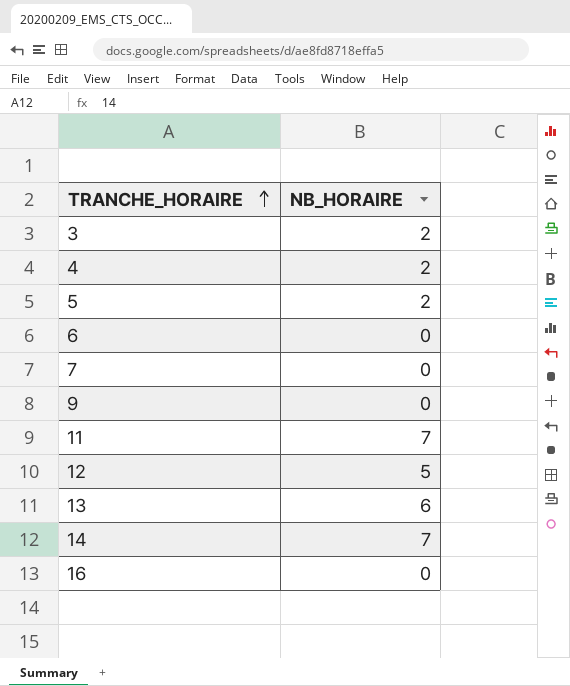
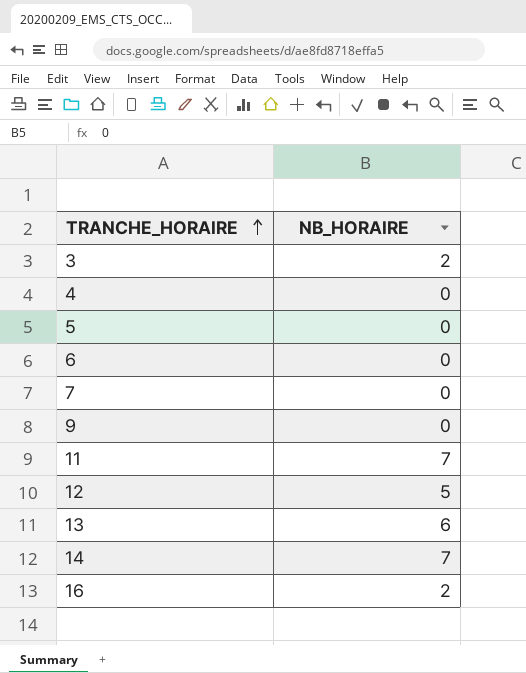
4 | NB_HORAIRE: 2 -> 0
5 | NB_HORAIRE: 2 -> 0
16 | NB_HORAIRE: 0 -> 2

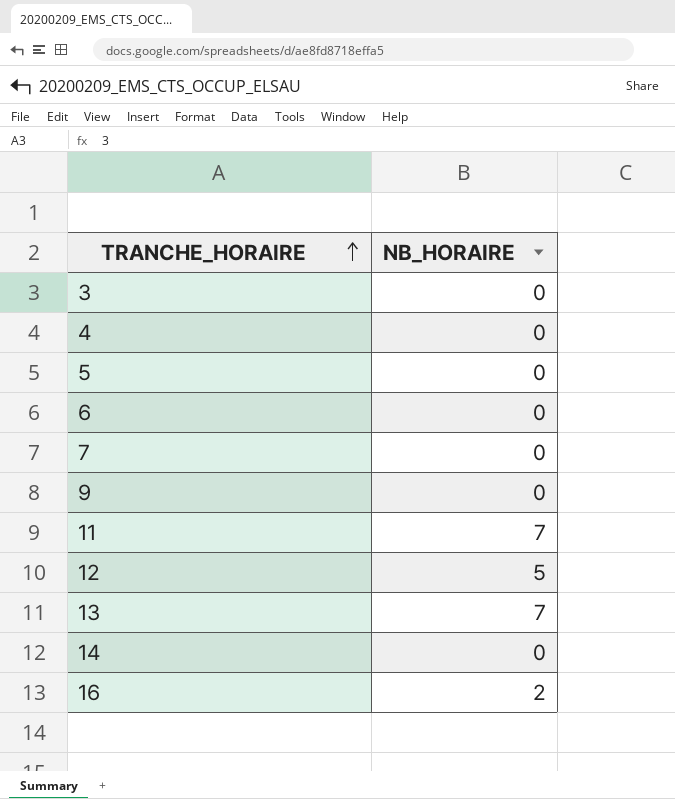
3 | NB_HORAIRE: 2 -> 0
13 | NB_HORAIRE: 6 -> 7
14 | NB_HORAIRE: 7 -> 0

